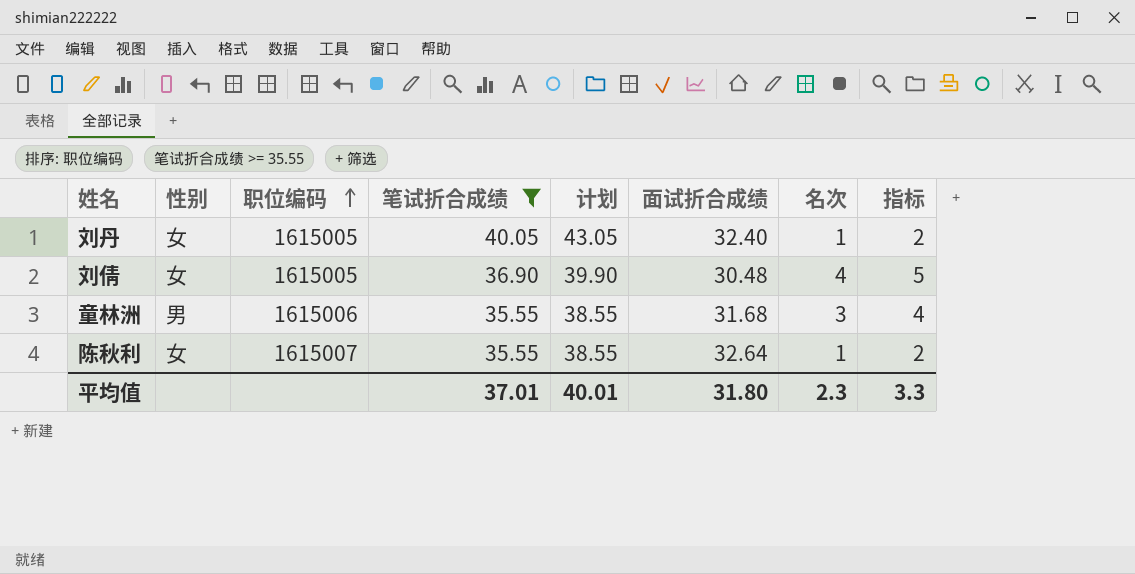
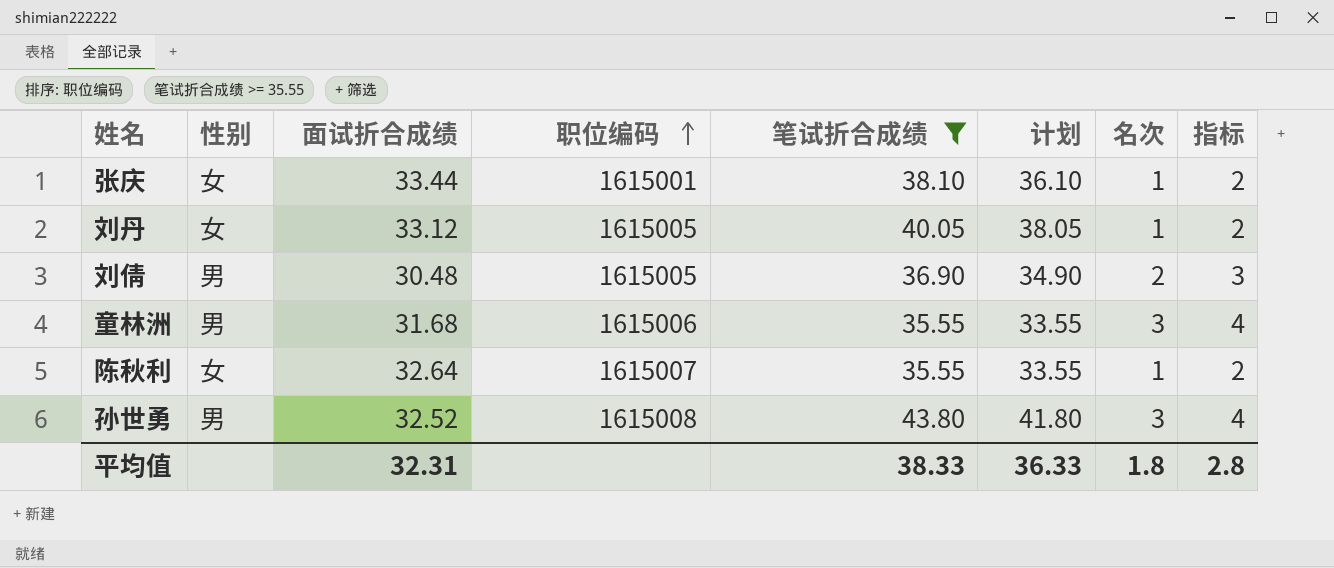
column 面试折合成绩 | position: 6 -> 3
column 计划 | formula: [笔试折合成绩] + 3 -> [笔试折合成绩] - 2
row 张庆: none -> 女 | 33.44 | 1615001 | 38.10 | 36.10 | 1 | 2
刘丹 | 面试折合成绩: 32.40 -> 33.12
刘倩 | 性别: 女 -> 男
刘倩 | 名次: 4 -> 2
刘倩 | 指标: 5 -> 3
row 孙世勇: none -> 男 | 32.52 | 1615008 | 43.80 | 41.80 | 3 | 4
平均值 | 面试折合成绩: 31.80 -> 32.31
平均值 | 笔试折合成绩: 37.01 -> 38.33
平均值 | 计划: 40.01 -> 36.33
平均值 | 名次: 2.3 -> 1.8
平均值 | 指标: 3.3 -> 2.8

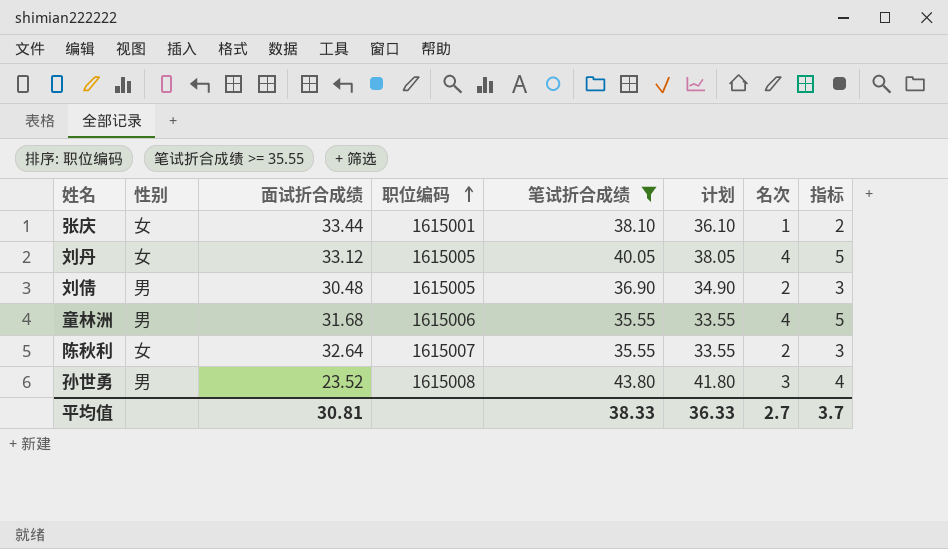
刘丹 | 名次: 1 -> 4
刘丹 | 指标: 2 -> 5
童林洲 | 名次: 3 -> 4
童林洲 | 指标: 4 -> 5
陈秋利 | 名次: 1 -> 2
陈秋利 | 指标: 2 -> 3
孙世勇 | 面试折合成绩: 32.52 -> 23.52
平均值 | 面试折合成绩: 32.31 -> 30.81
平均值 | 名次: 1.8 -> 2.7
平均值 | 指标: 2.8 -> 3.7

